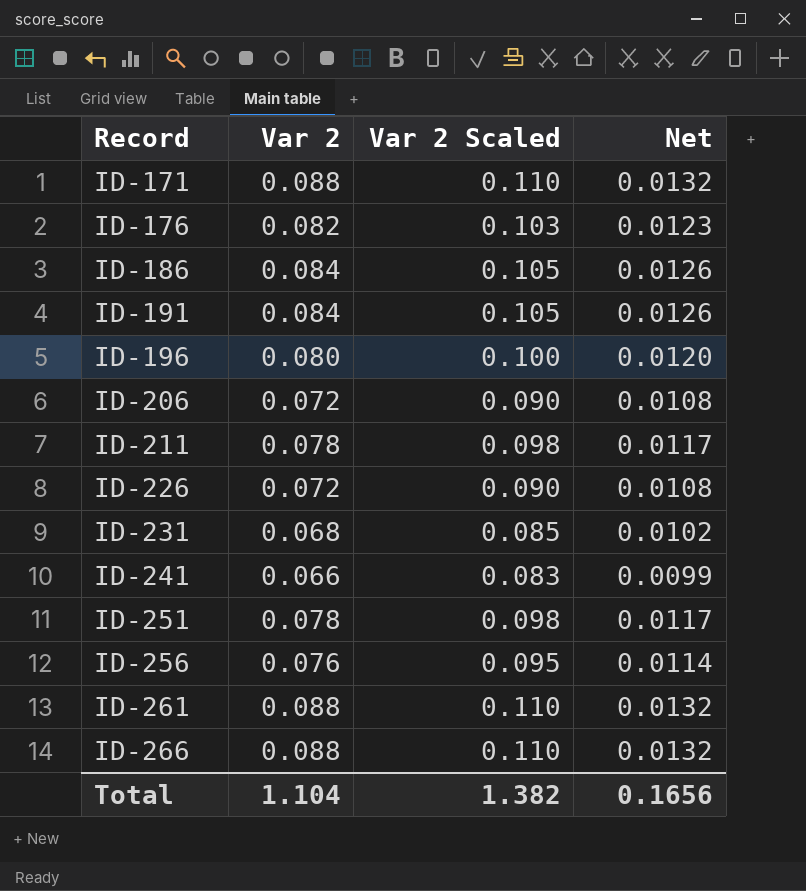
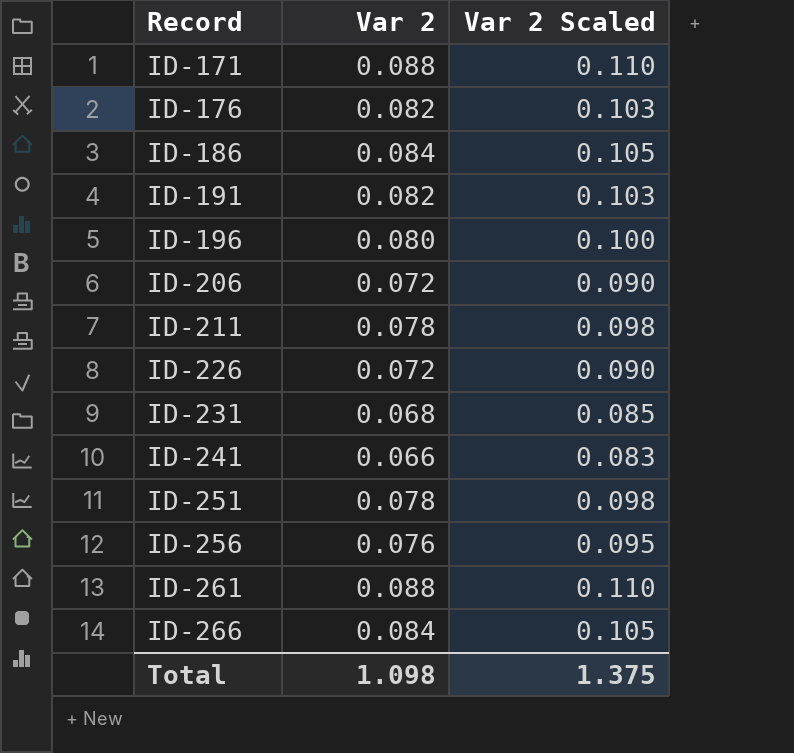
column Net | formula: [Var 2] * 0.15 -> none
ID-191 | Var 2: 0.084 -> 0.082
ID-191 | Var 2 Scaled: 0.105 -> 0.103
ID-266 | Var 2: 0.088 -> 0.084
ID-266 | Var 2 Scaled: 0.110 -> 0.105
Total | Var 2: 1.104 -> 1.098
Total | Var 2 Scaled: 1.382 -> 1.375

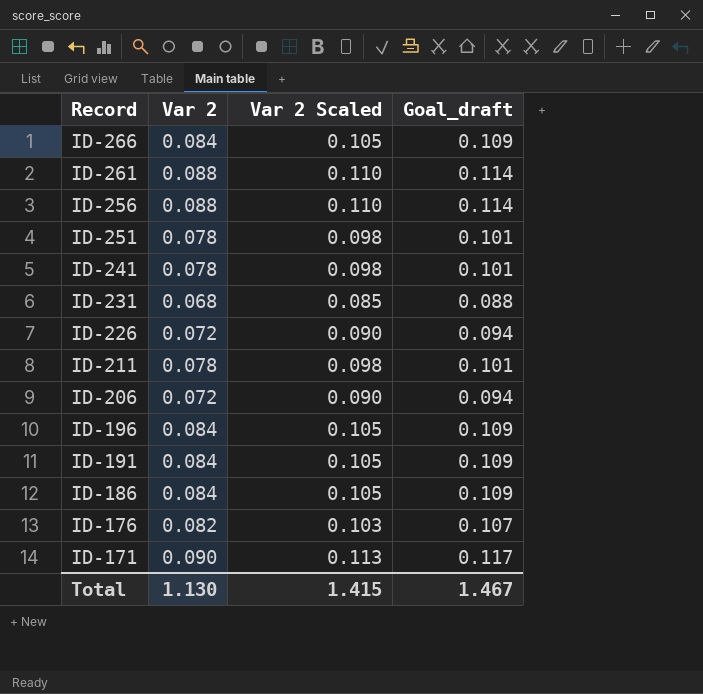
row order: Record ascending -> Record descending
column Goal_draft | formula: none -> [Var 2] * 1.3
ID-256 | Var 2: 0.076 -> 0.088
ID-256 | Var 2 Scaled: 0.095 -> 0.110
ID-241 | Var 2: 0.066 -> 0.078
ID-241 | Var 2 Scaled: 0.083 -> 0.098
ID-196 | Var 2: 0.080 -> 0.084
ID-196 | Var 2 Scaled: 0.100 -> 0.105
ID-191 | Var 2: 0.082 -> 0.084
ID-191 | Var 2 Scaled: 0.103 -> 0.105
ID-171 | Var 2: 0.088 -> 0.090
ID-171 | Var 2 Scaled: 0.110 -> 0.113
Total | Var 2: 1.098 -> 1.130
Total | Var 2 Scaled: 1.375 -> 1.415

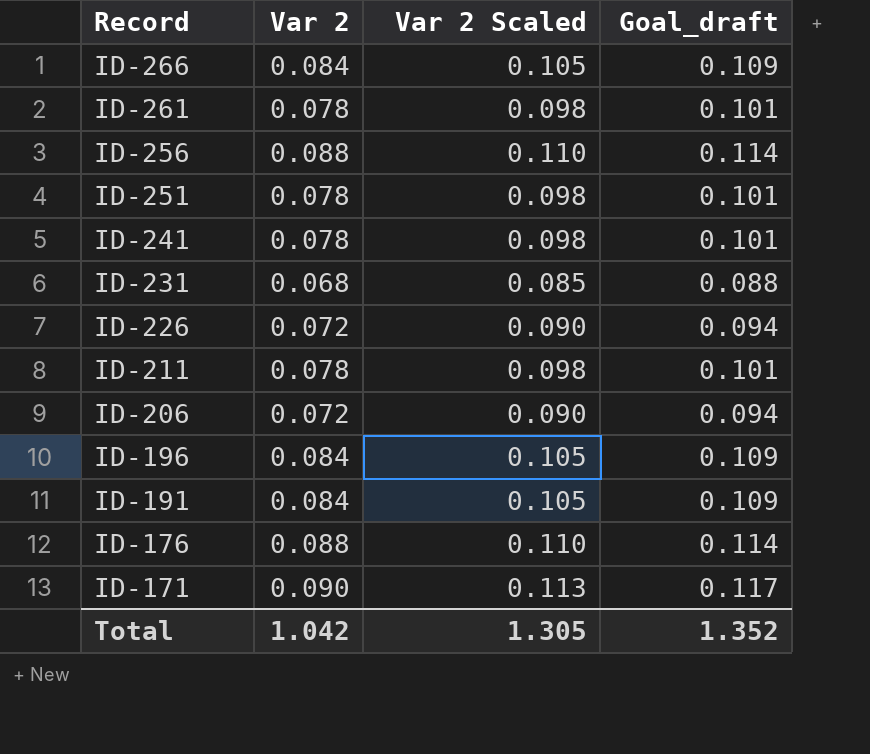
row ID-186: 0.084 | 0.105 | 0.109 -> none
ID-261 | Var 2: 0.088 -> 0.078
ID-261 | Var 2 Scaled: 0.110 -> 0.098
ID-261 | Goal_draft: 0.114 -> 0.101
ID-176 | Var 2: 0.082 -> 0.088
ID-176 | Var 2 Scaled: 0.103 -> 0.110
ID-176 | Goal_draft: 0.107 -> 0.114
Total | Var 2: 1.130 -> 1.042
Total | Var 2 Scaled: 1.415 -> 1.305
Total | Goal_draft: 1.467 -> 1.352

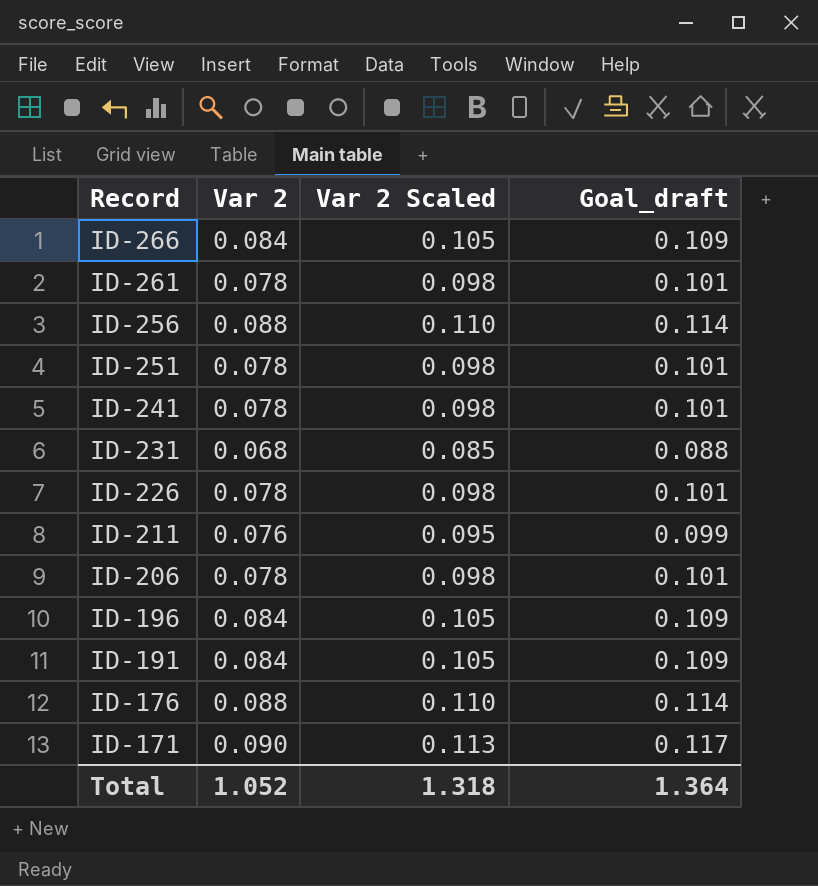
ID-226 | Var 2: 0.072 -> 0.078
ID-226 | Var 2 Scaled: 0.090 -> 0.098
ID-226 | Goal_draft: 0.094 -> 0.101
ID-211 | Var 2: 0.078 -> 0.076
ID-211 | Var 2 Scaled: 0.098 -> 0.095
ID-211 | Goal_draft: 0.101 -> 0.099
ID-206 | Var 2: 0.072 -> 0.078
ID-206 | Var 2 Scaled: 0.090 -> 0.098
ID-206 | Goal_draft: 0.094 -> 0.101
Total | Var 2: 1.042 -> 1.052
Total | Var 2 Scaled: 1.305 -> 1.318
Total | Goal_draft: 1.352 -> 1.364

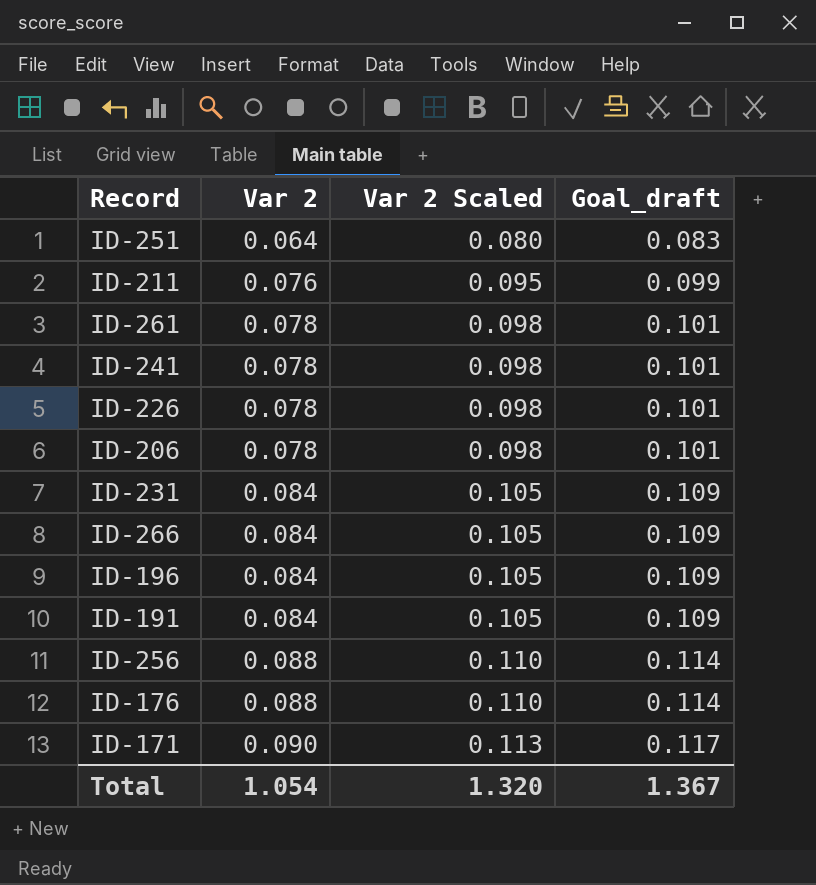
row order: Record descending -> Var 2 ascending
ID-251 | Var 2: 0.078 -> 0.064
ID-251 | Var 2 Scaled: 0.098 -> 0.080
ID-251 | Goal_draft: 0.101 -> 0.083
ID-231 | Var 2: 0.068 -> 0.084
ID-231 | Var 2 Scaled: 0.085 -> 0.105
ID-231 | Goal_draft: 0.088 -> 0.109
Total | Var 2: 1.052 -> 1.054
Total | Var 2 Scaled: 1.318 -> 1.320
Total | Goal_draft: 1.364 -> 1.367

